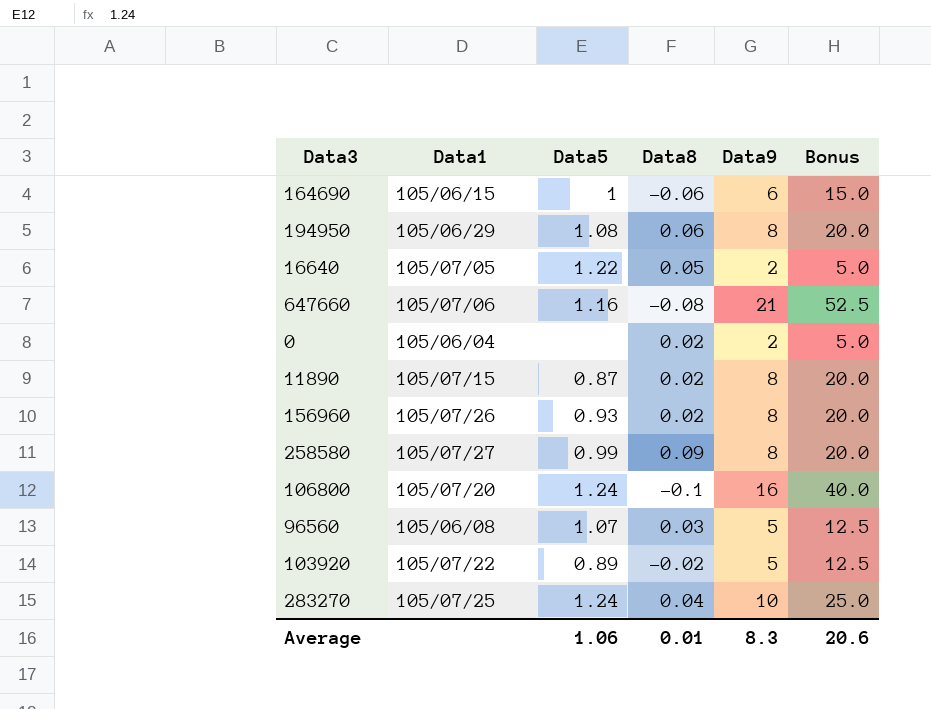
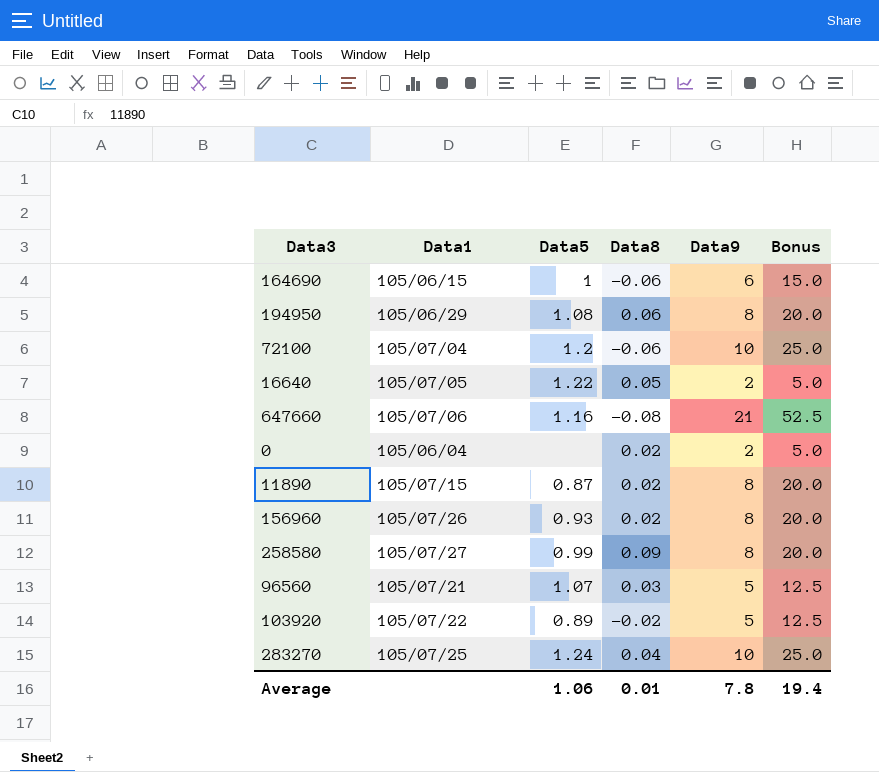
row 106800: 105/07/20 | 1.24 | -0.1 | 16 | 40.0 -> none
row 72100: none -> 105/07/04 | 1.2 | -0.06 | 10 | 25.0
96560 | Data1: 105/06/08 -> 105/07/21
Average | Data9: 8.3 -> 7.8
Average | Bonus: 20.6 -> 19.4

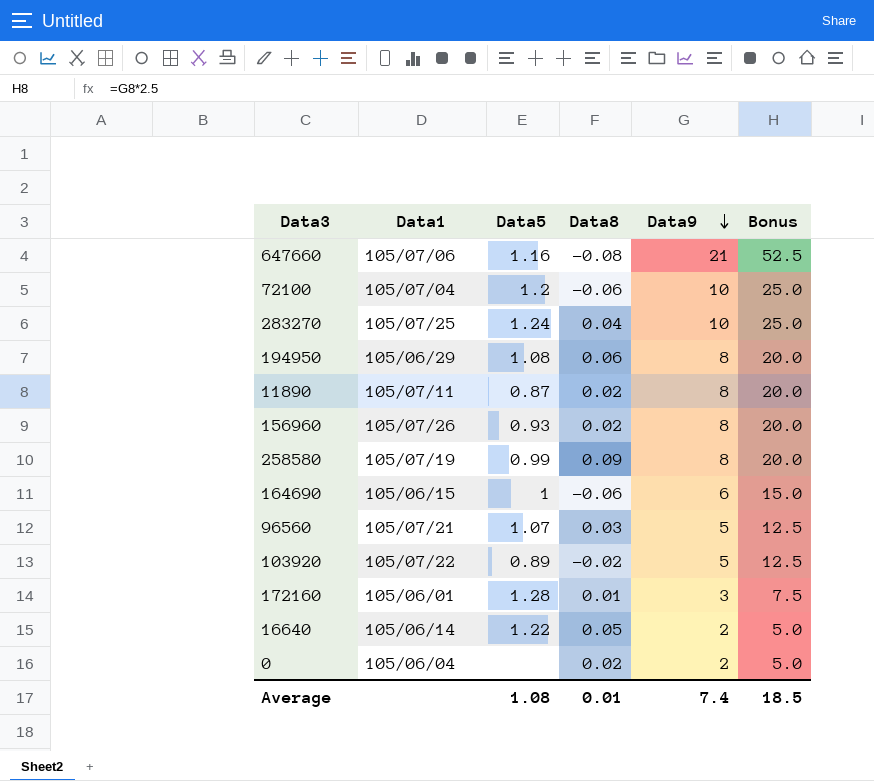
row order: none -> Data9 descending
11890 | Data1: 105/07/15 -> 105/07/11
258580 | Data1: 105/07/27 -> 105/07/19
row 172160: none -> 105/06/01 | 1.28 | 0.01 | 3 | 7.5
16640 | Data1: 105/07/05 -> 105/06/14
Average | Data5: 1.06 -> 1.08
Average | Data9: 7.8 -> 7.4
Average | Bonus: 19.4 -> 18.5

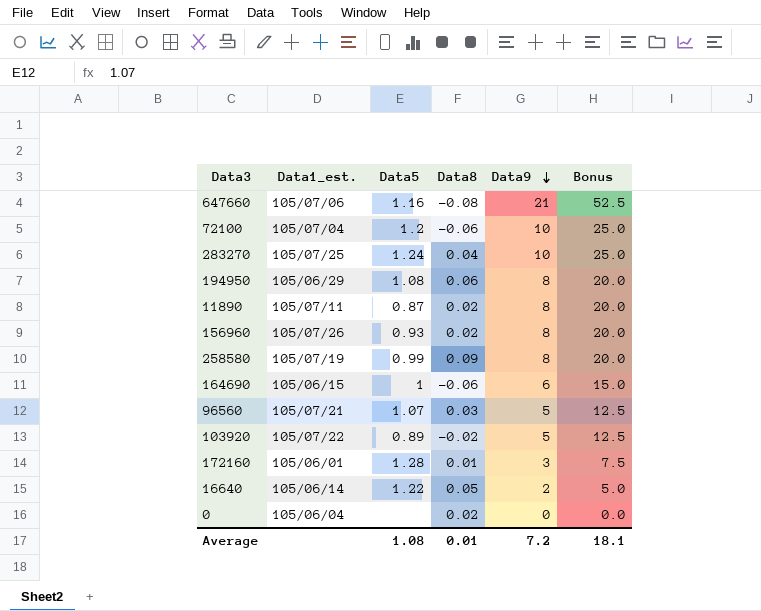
column name: Data1 -> Data1_est.
0 | Data9: 2 -> 0
0 | Bonus: 5.0 -> 0.0
Average | Data9: 7.4 -> 7.2
Average | Bonus: 18.5 -> 18.1

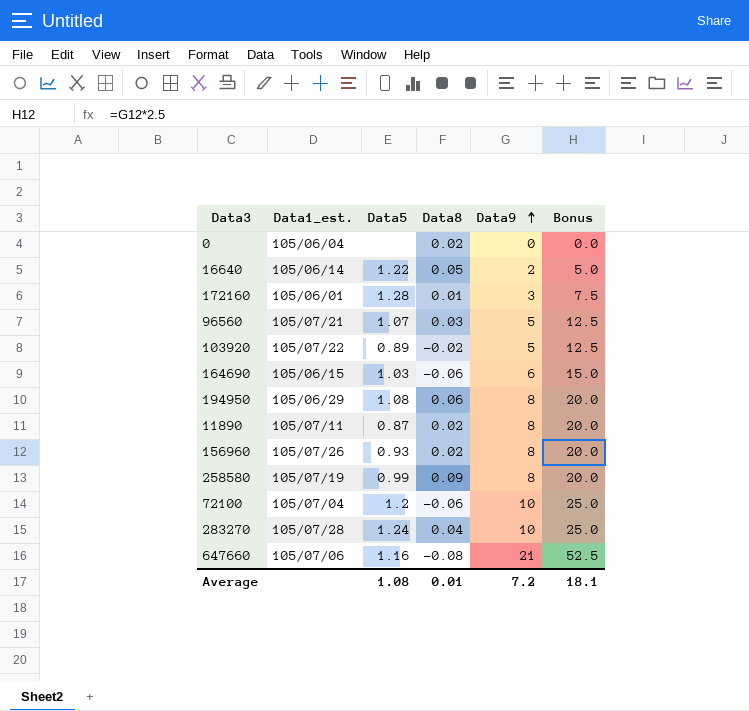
row order: Data9 descending -> Data9 ascending
164690 | Data5: 1 -> 1.03
283270 | Data1_est.: 105/07/25 -> 105/07/28

